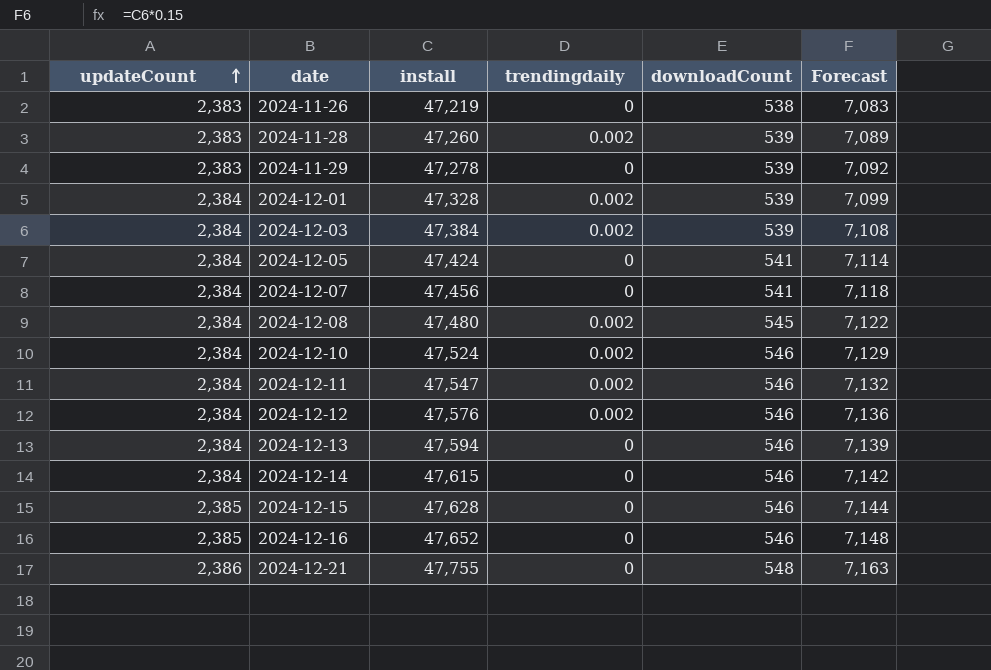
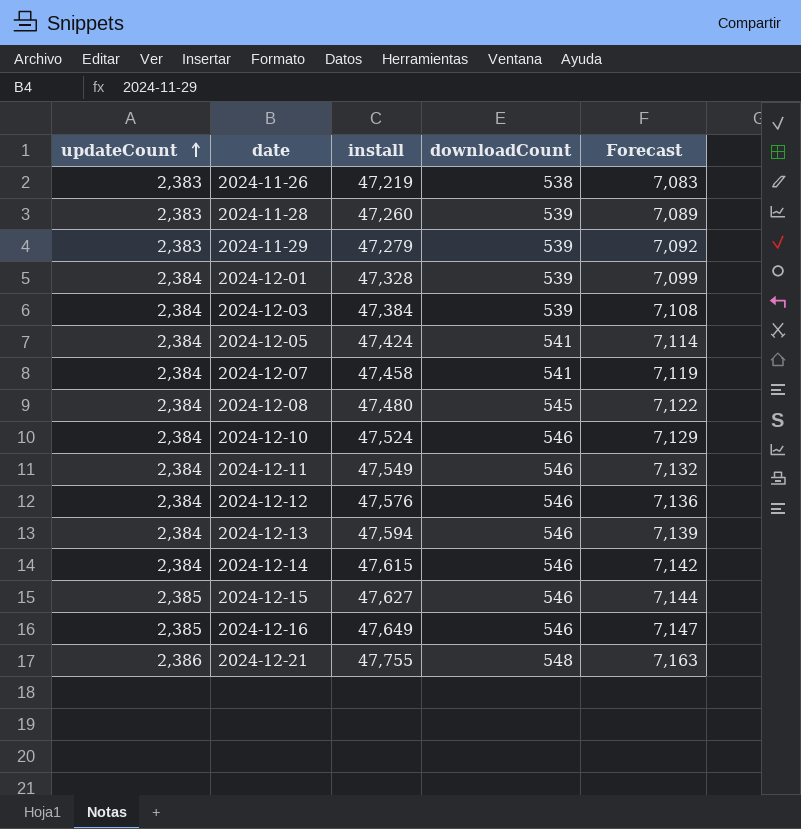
column trendingdaily | position: 4 -> none
2024-11-29 | install: 47,278 -> 47,279
2024-12-07 | install: 47,456 -> 47,458
2024-12-07 | Forecast: 7,118 -> 7,119
2024-12-11 | install: 47,547 -> 47,549
2024-12-15 | install: 47,628 -> 47,627
2024-12-16 | install: 47,652 -> 47,649
2024-12-16 | Forecast: 7,148 -> 7,147

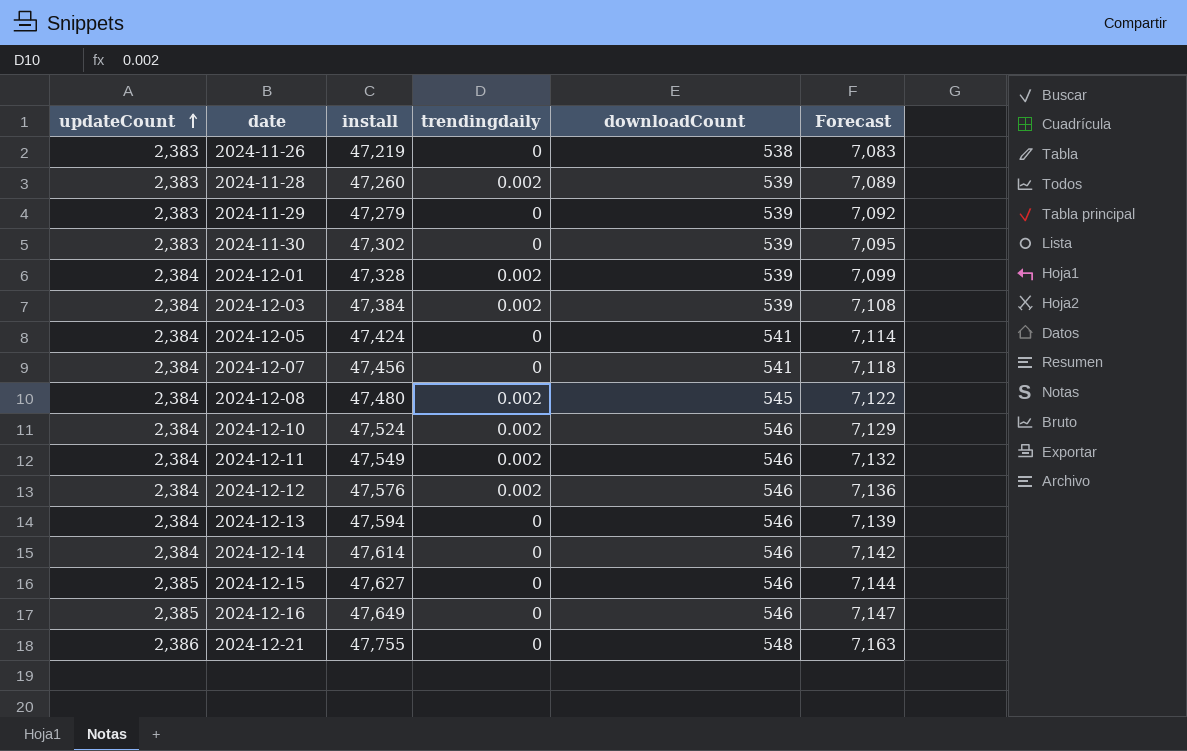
column trendingdaily | position: none -> 4
row 2024-11-30: none -> 2,383 | 47,302 | 0 | 539 | 7,095
2024-12-07 | install: 47,458 -> 47,456
2024-12-07 | Forecast: 7,119 -> 7,118
2024-12-14 | install: 47,615 -> 47,614

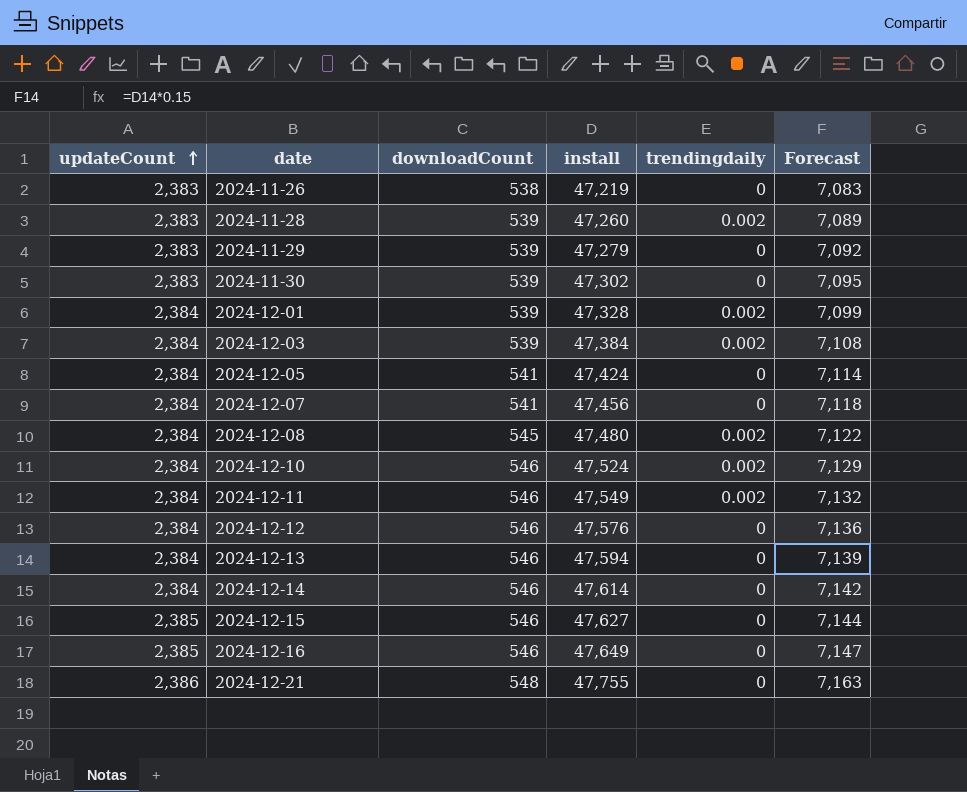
column downloadCount | position: 5 -> 3
2024-12-12 | trendingdaily: 0.002 -> 0

